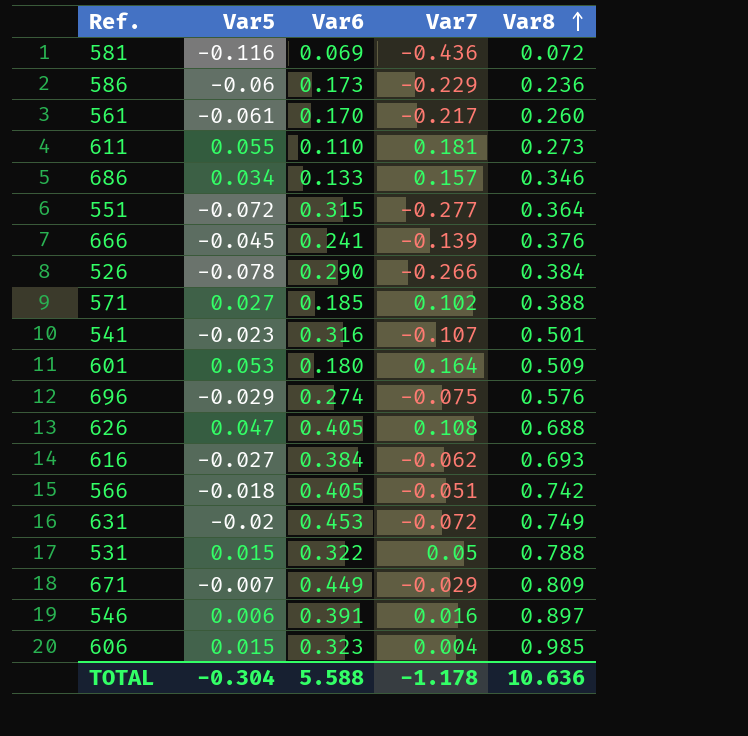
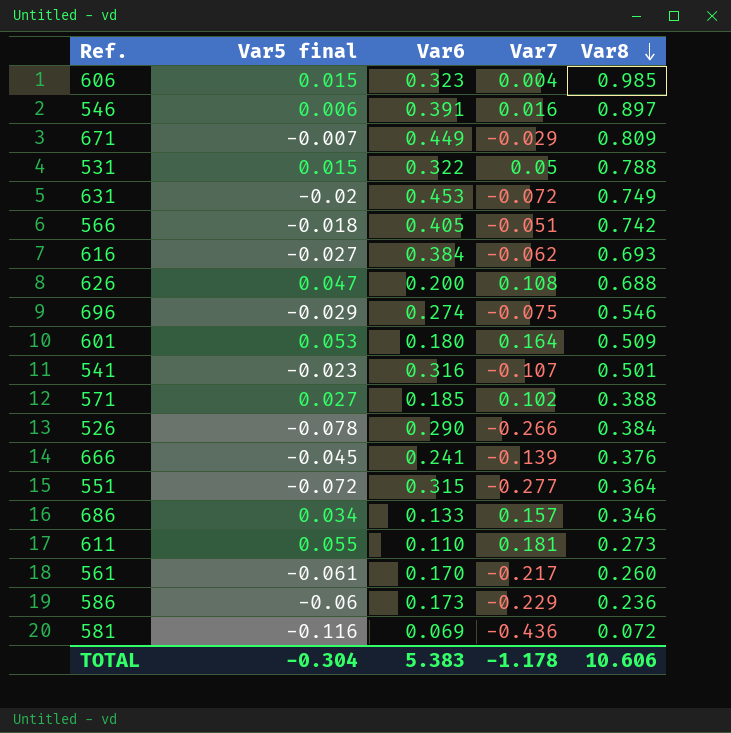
row order: Var8 ascending -> Var8 descending
column name: Var5 -> Var5 final
626 | Var6: 0.405 -> 0.200
696 | Var8: 0.576 -> 0.546
TOTAL | Var6: 5.588 -> 5.383
TOTAL | Var8: 10.636 -> 10.606

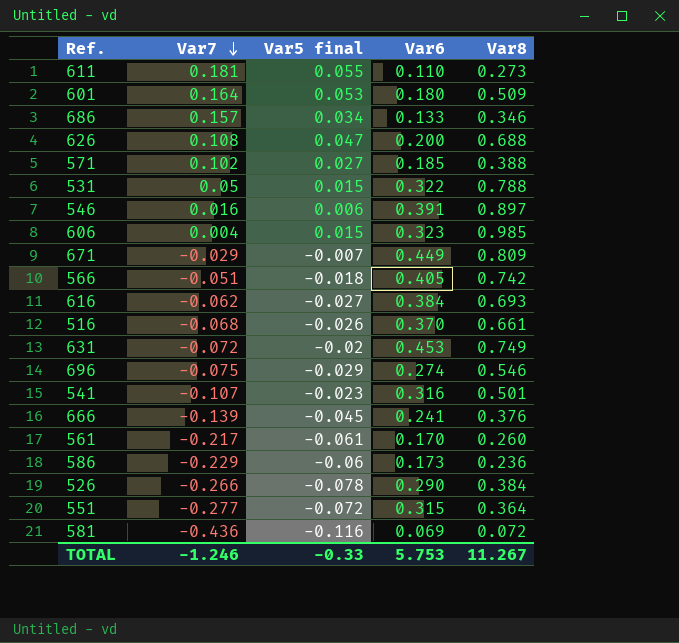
row order: Var8 descending -> Var7 descending
column Var7 | position: 4 -> 2
row 516: none -> -0.068 | -0.026 | 0.370 | 0.661
TOTAL | Var7: -1.178 -> -1.246
TOTAL | Var5 final: -0.304 -> -0.33
TOTAL | Var6: 5.383 -> 5.753
TOTAL | Var8: 10.606 -> 11.267

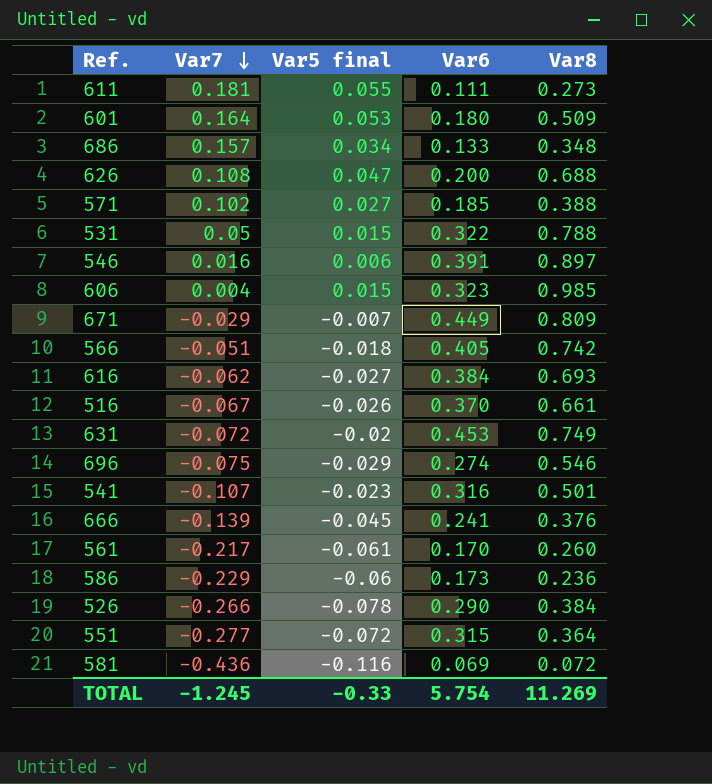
611 | Var6: 0.110 -> 0.111
686 | Var8: 0.346 -> 0.348
516 | Var7: -0.068 -> -0.067
TOTAL | Var7: -1.246 -> -1.245
TOTAL | Var6: 5.753 -> 5.754
TOTAL | Var8: 11.267 -> 11.269

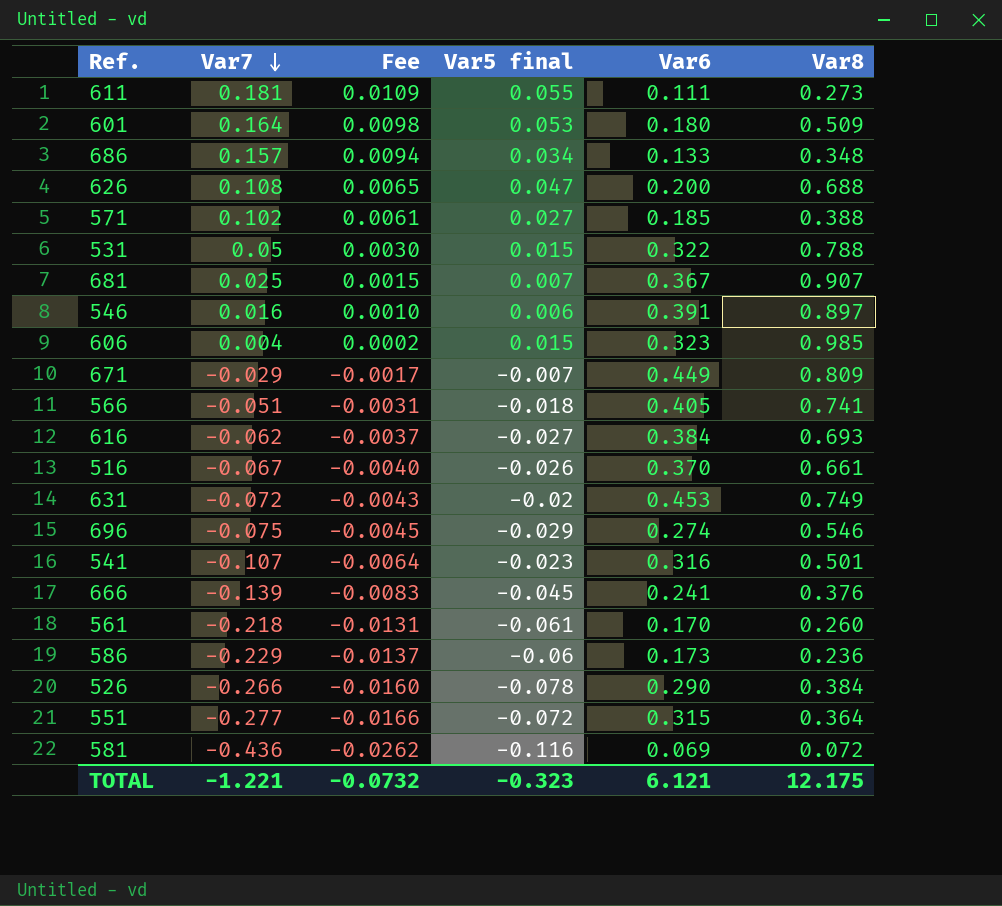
column Fee | formula: none -> [Var7] * 0.06
row 681: none -> 0.025 | 0.0015 | 0.007 | 0.367 | 0.907
566 | Var8: 0.742 -> 0.741
561 | Var7: -0.217 -> -0.218
TOTAL | Var7: -1.245 -> -1.221
TOTAL | Var5 final: -0.33 -> -0.323
TOTAL | Var6: 5.754 -> 6.121
TOTAL | Var8: 11.269 -> 12.175

